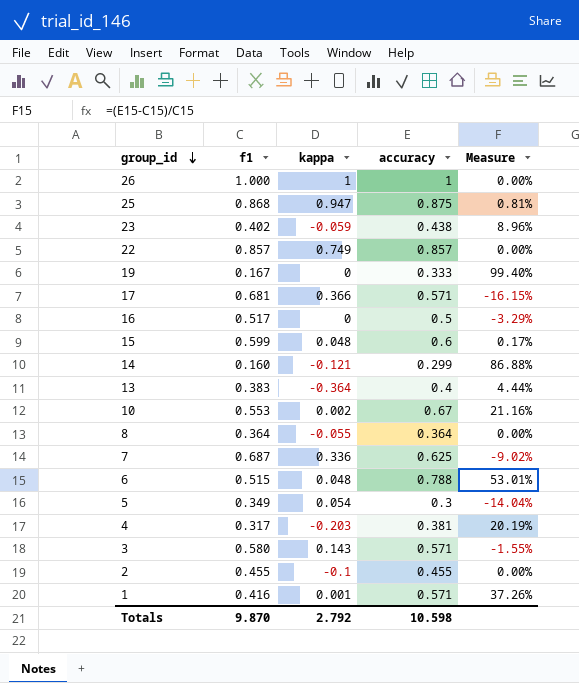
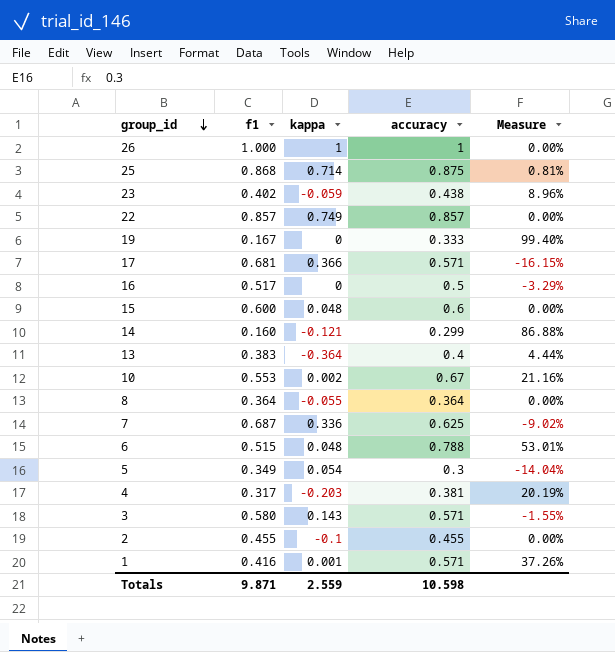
25 | kappa: 0.947 -> 0.714
15 | f1: 0.599 -> 0.600
15 | Measure: 0.17% -> 0.00%
Totals | f1: 9.870 -> 9.871
Totals | kappa: 2.792 -> 2.559

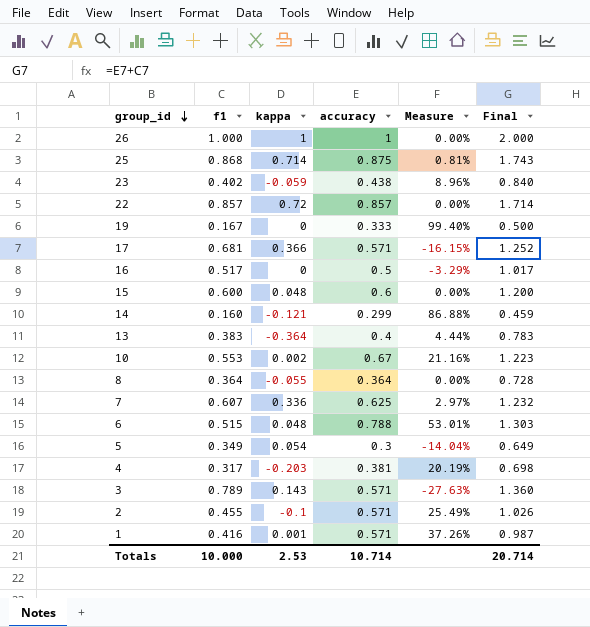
column Final | formula: none -> [f1] + [accuracy]
22 | kappa: 0.749 -> 0.72
7 | f1: 0.687 -> 0.607
7 | Measure: -9.02% -> 2.97%
3 | f1: 0.580 -> 0.789
3 | Measure: -1.55% -> -27.63%
2 | accuracy: 0.455 -> 0.571
2 | Measure: 0.00% -> 25.49%
Totals | f1: 9.871 -> 10.000
Totals | kappa: 2.559 -> 2.53
Totals | accuracy: 10.598 -> 10.714

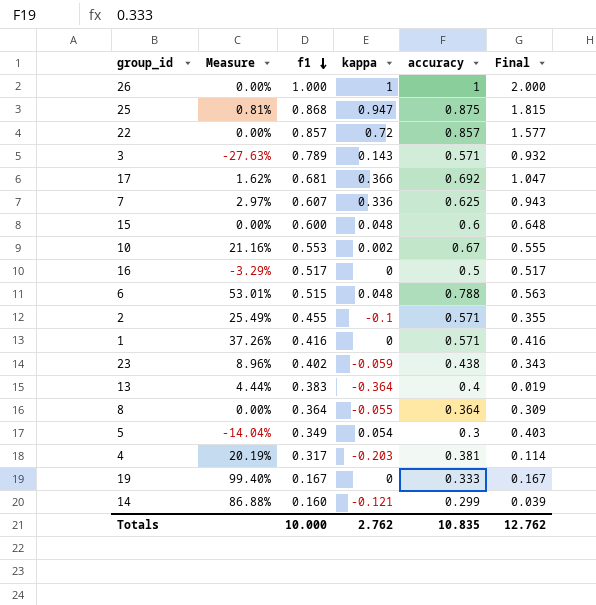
row order: group_id descending -> f1 descending
column Measure | position: 5 -> 2
column Final | formula: [f1] + [accuracy] -> [f1] + [kappa]
25 | kappa: 0.714 -> 0.947
17 | Measure: -16.15% -> 1.62%
17 | accuracy: 0.571 -> 0.692
1 | kappa: 0.001 -> 0
Totals | kappa: 2.53 -> 2.762
Totals | accuracy: 10.714 -> 10.835
Totals | Final: 20.714 -> 12.762

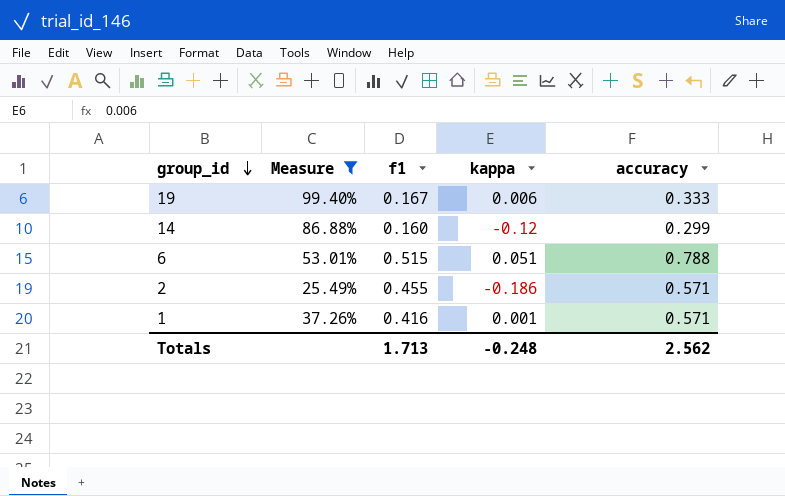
filter: none -> Measure >= 25.49%
row order: f1 descending -> group_id descending
column Final | formula: [f1] + [kappa] -> none
19 | kappa: 0 -> 0.006
14 | kappa: -0.121 -> -0.12
6 | kappa: 0.048 -> 0.051
2 | kappa: -0.1 -> -0.186
1 | kappa: 0 -> 0.001
Totals | f1: 10.000 -> 1.713
Totals | kappa: 2.762 -> -0.248
Totals | accuracy: 10.835 -> 2.562

